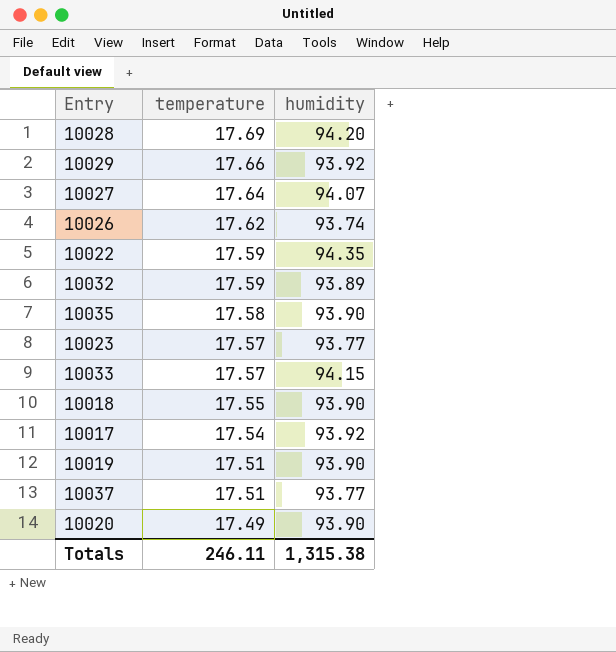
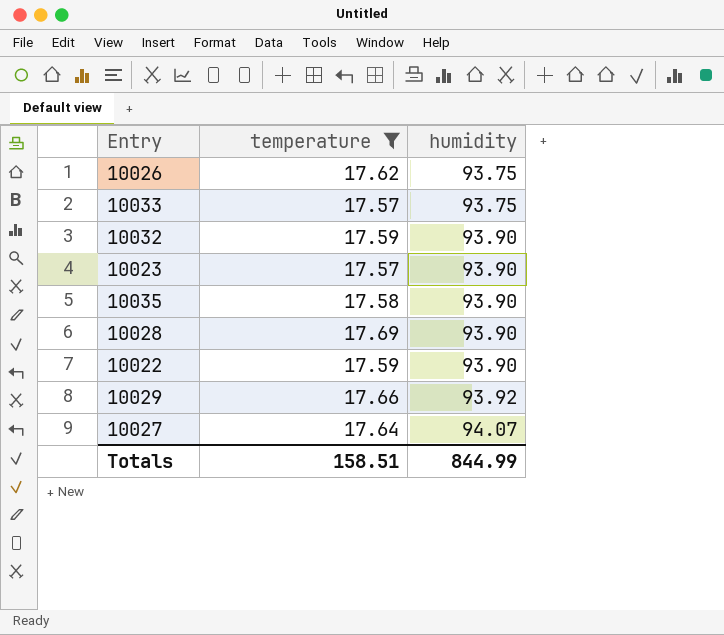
filter: none -> temperature >= 17.57
row order: temperature descending -> humidity ascending
10026 | humidity: 93.74 -> 93.75
10033 | humidity: 94.15 -> 93.75
10032 | humidity: 93.89 -> 93.90
10023 | humidity: 93.77 -> 93.90
10028 | humidity: 94.20 -> 93.90
10022 | humidity: 94.35 -> 93.90
Totals | temperature: 246.11 -> 158.51
Totals | humidity: 1,315.38 -> 844.99

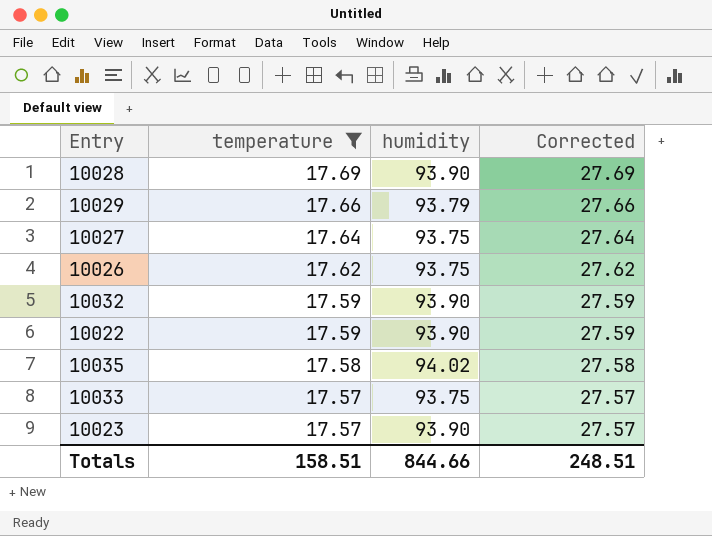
row order: humidity ascending -> temperature descending
column Corrected | formula: none -> [temperature] + 10
10029 | humidity: 93.92 -> 93.79
10027 | humidity: 94.07 -> 93.75
10035 | humidity: 93.90 -> 94.02
Totals | humidity: 844.99 -> 844.66

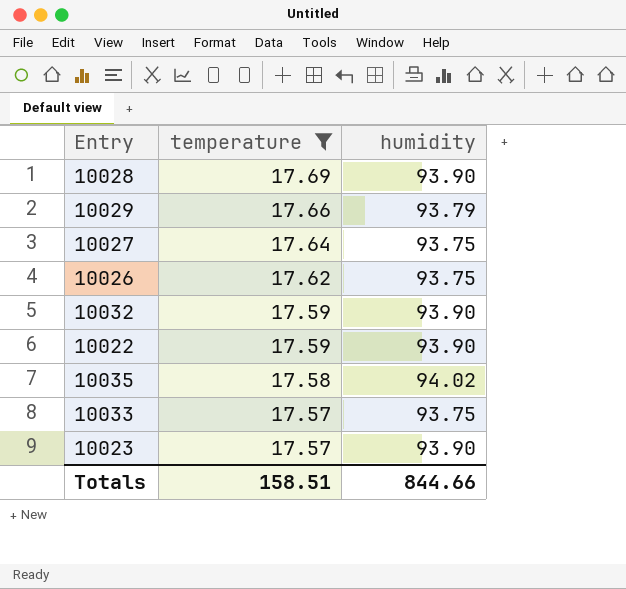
column Corrected | formula: [temperature] + 10 -> none

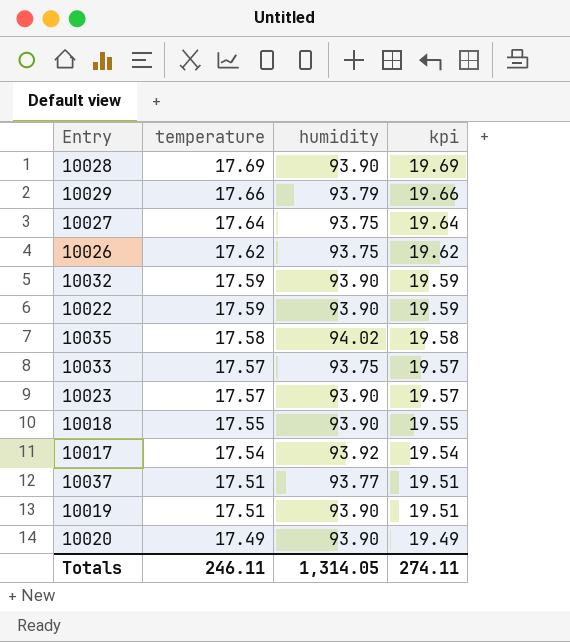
filter: temperature >= 17.57 -> none
column kpi | formula: none -> [temperature] + 2
Totals | temperature: 158.51 -> 246.11
Totals | humidity: 844.66 -> 1,314.05

